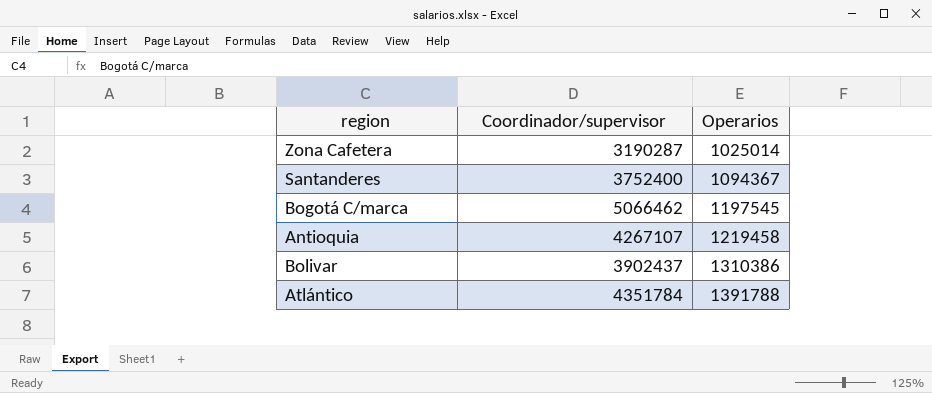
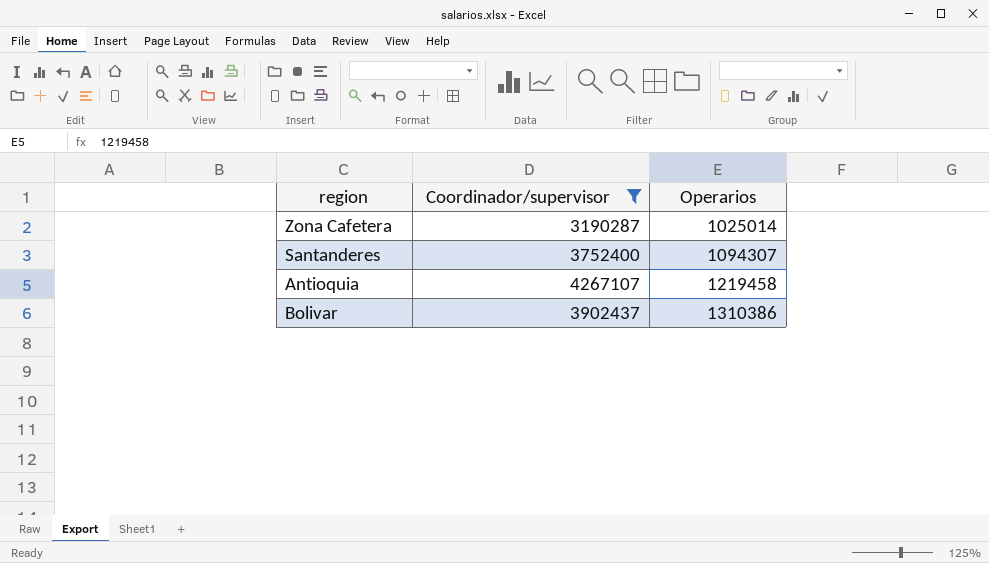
filter: none -> Coordinador/supervisor <= 4267107
Santanderes | Operarios: 1094367 -> 1094307

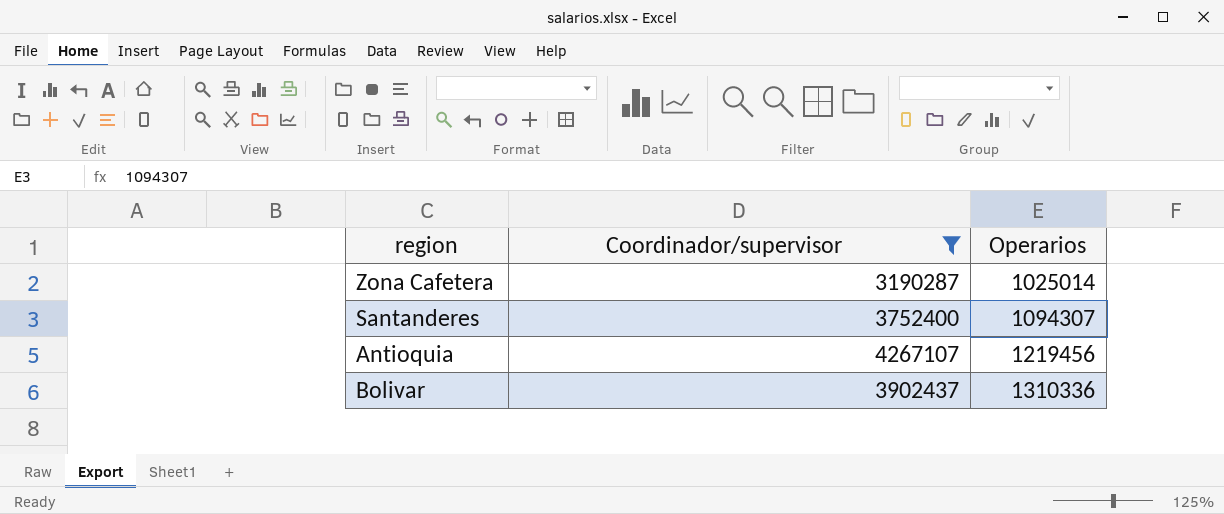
Antioquia | Operarios: 1219458 -> 1219456
Bolivar | Operarios: 1310386 -> 1310336

